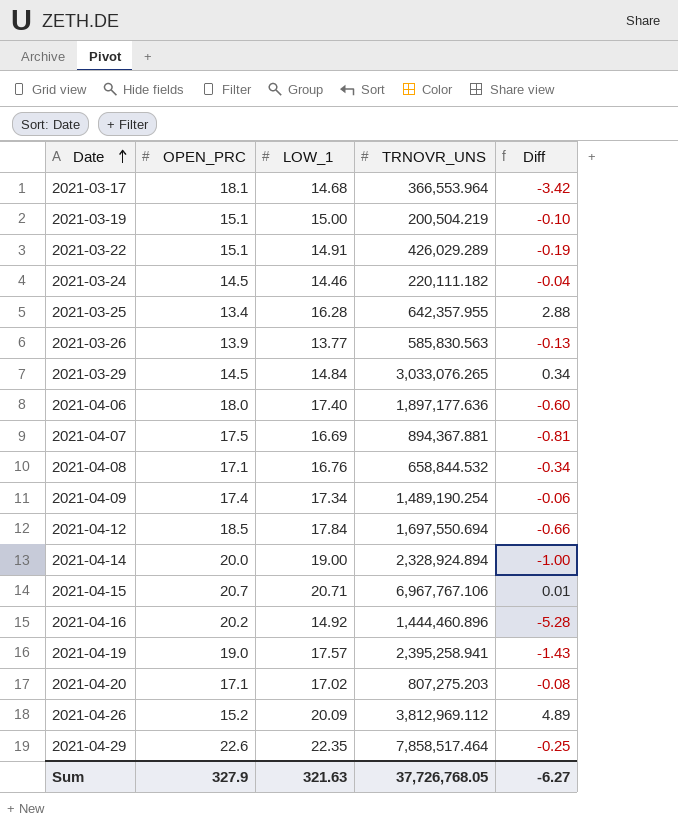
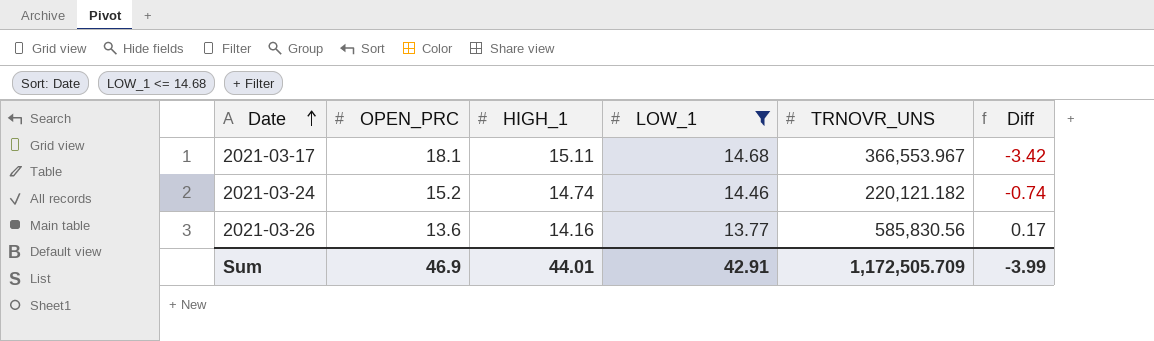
filter: none -> LOW_1 <= 14.68
column HIGH_1 | position: none -> 3
2021-03-17 | TRNOVR_UNS: 366,553.964 -> 366,553.967
2021-03-24 | OPEN_PRC: 14.5 -> 15.2
2021-03-24 | TRNOVR_UNS: 220,111.182 -> 220,121.182
2021-03-24 | Diff: -0.04 -> -0.74
2021-03-26 | OPEN_PRC: 13.9 -> 13.6
2021-03-26 | TRNOVR_UNS: 585,830.563 -> 585,830.56
2021-03-26 | Diff: -0.13 -> 0.17
Sum | OPEN_PRC: 327.9 -> 46.9
Sum | LOW_1: 321.63 -> 42.91
Sum | TRNOVR_UNS: 37,726,768.05 -> 1,172,505.709
Sum | Diff: -6.27 -> -3.99

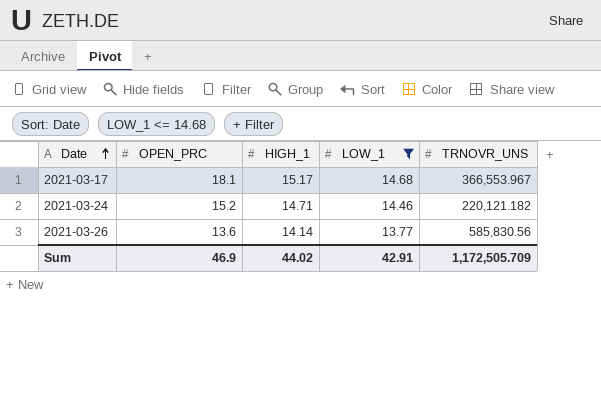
column Diff | formula: [LOW_1] - [OPEN_PRC] -> none
2021-03-17 | HIGH_1: 15.11 -> 15.17
2021-03-24 | HIGH_1: 14.74 -> 14.71
2021-03-26 | HIGH_1: 14.16 -> 14.14
Sum | HIGH_1: 44.01 -> 44.02

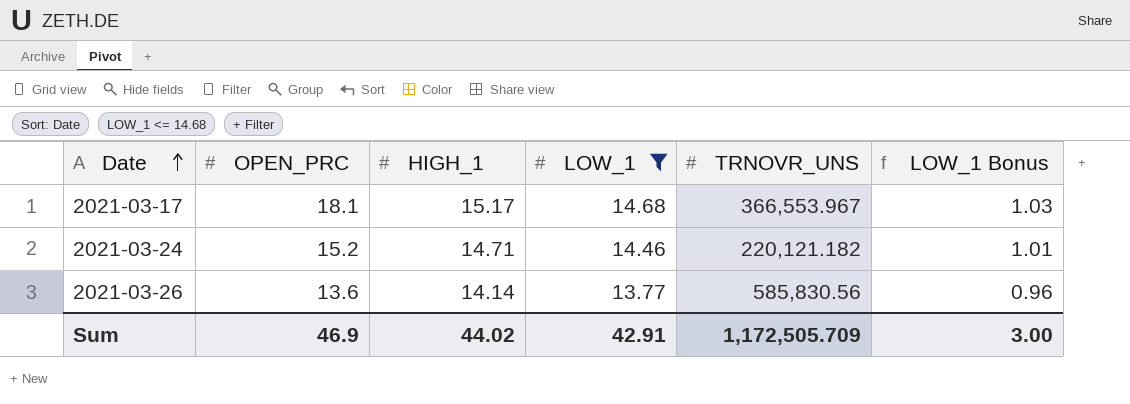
column LOW_1 Bonus | formula: none -> [LOW_1] * 0.07

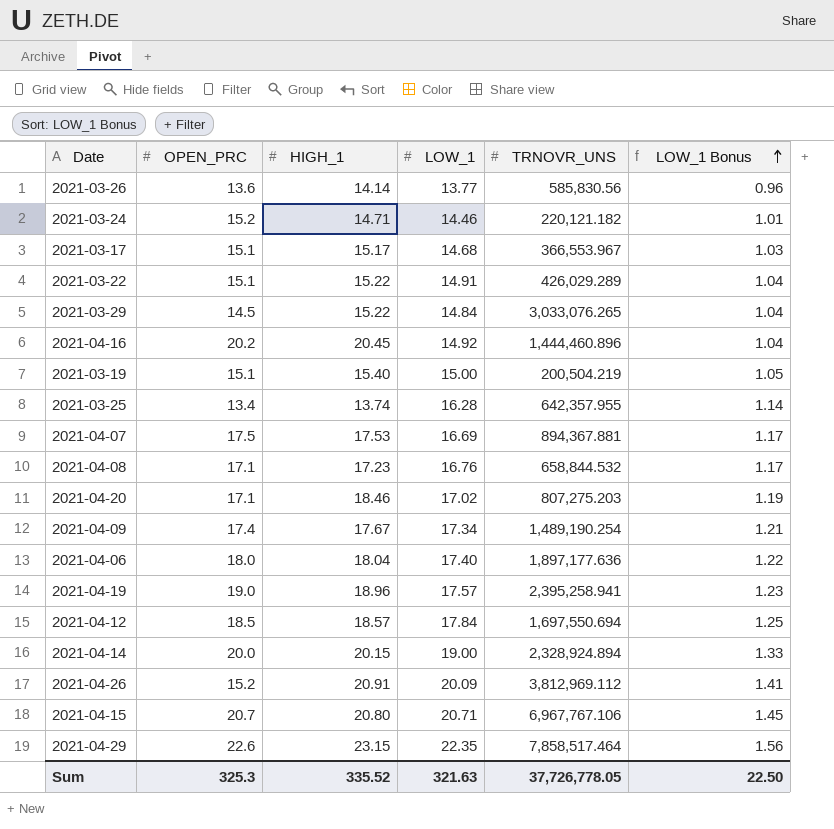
filter: LOW_1 <= 14.68 -> none
row order: Date ascending -> LOW_1 Bonus ascending
2021-03-17 | OPEN_PRC: 18.1 -> 15.1
Sum | OPEN_PRC: 46.9 -> 325.3
Sum | HIGH_1: 44.02 -> 335.52
Sum | LOW_1: 42.91 -> 321.63
Sum | TRNOVR_UNS: 1,172,505.709 -> 37,726,778.05
Sum | LOW_1 Bonus: 3.00 -> 22.50

